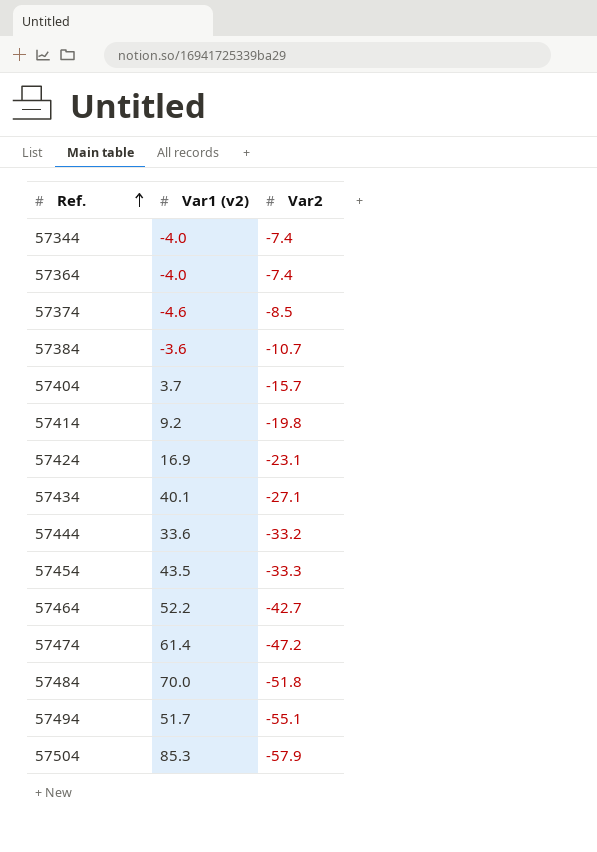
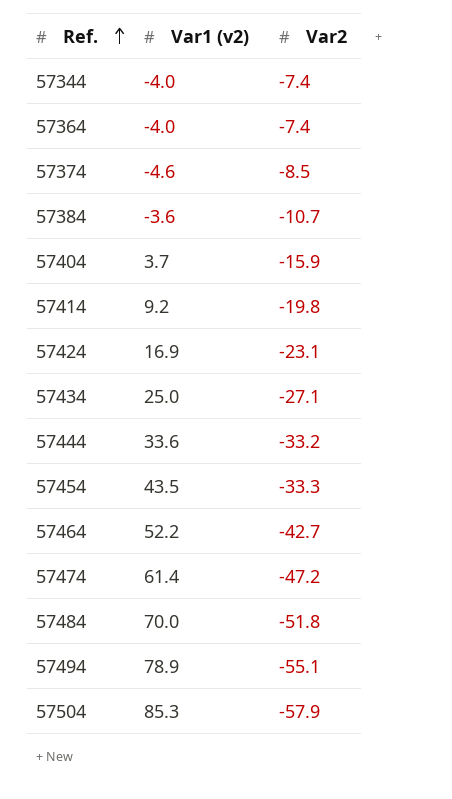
57404 | Var2: -15.7 -> -15.9
57434 | Var1 (v2): 40.1 -> 25.0
57494 | Var1 (v2): 51.7 -> 78.9

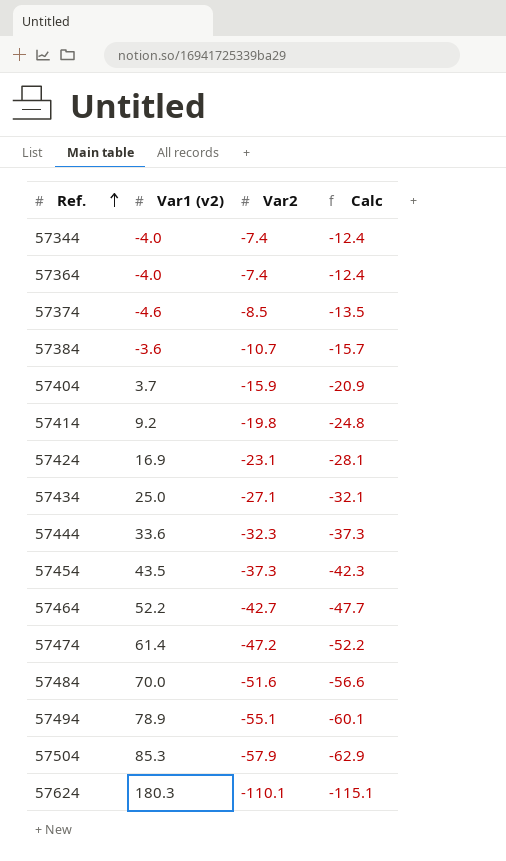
column Calc | formula: none -> [Var2] - 5
57444 | Var2: -33.2 -> -32.3
57454 | Var2: -33.3 -> -37.3
57484 | Var2: -51.8 -> -51.6
row 57624: none -> 180.3 | -110.1 | -115.1

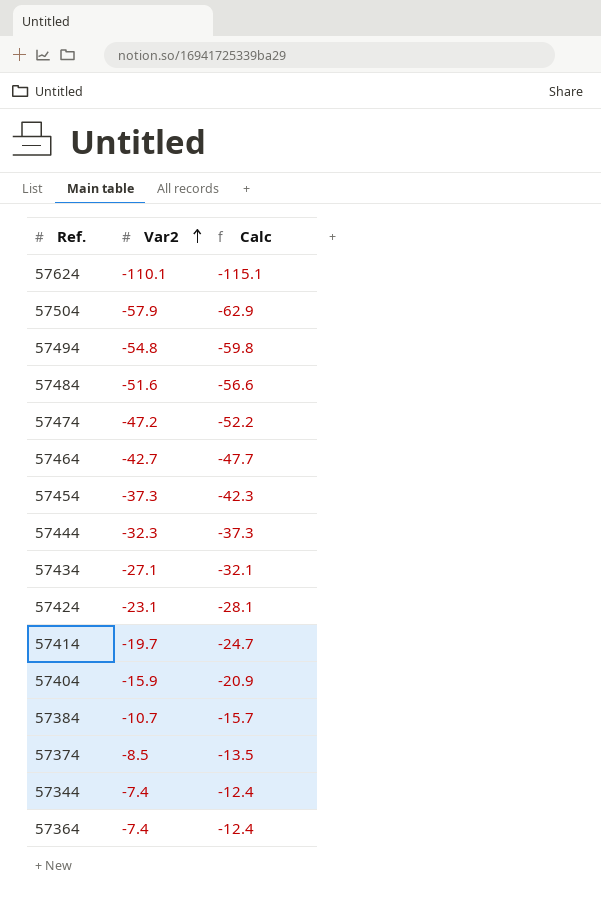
row order: Ref. ascending -> Var2 ascending
column Var1 (v2) | position: 2 -> none
57494 | Var2: -55.1 -> -54.8
57494 | Calc: -60.1 -> -59.8
57414 | Var2: -19.8 -> -19.7
57414 | Calc: -24.8 -> -24.7

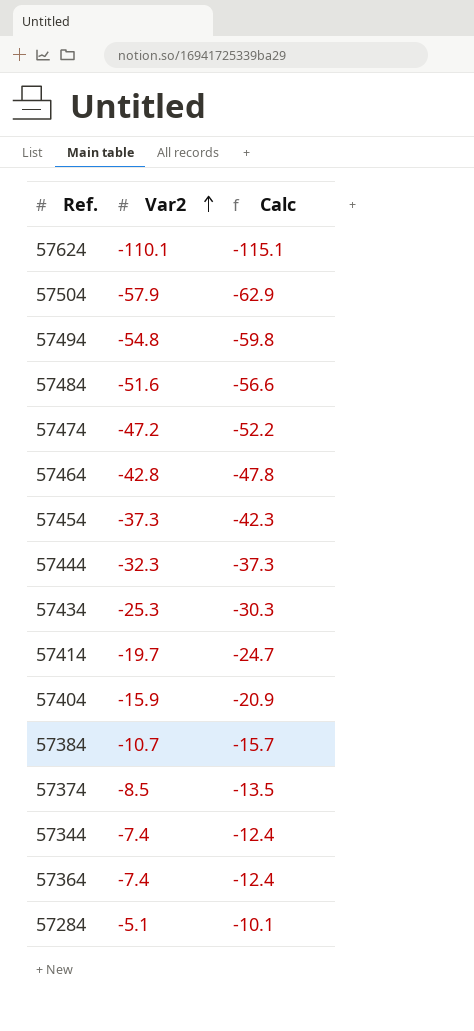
row 57424: -23.1 | -28.1 -> none
57464 | Var2: -42.7 -> -42.8
57464 | Calc: -47.7 -> -47.8
57434 | Var2: -27.1 -> -25.3
57434 | Calc: -32.1 -> -30.3
row 57284: none -> -5.1 | -10.1

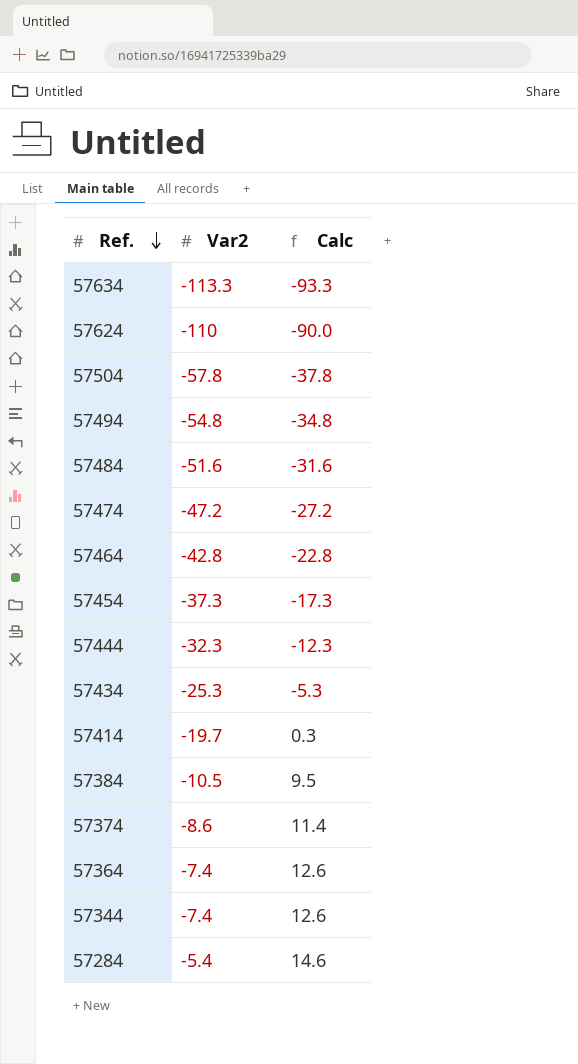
row order: Var2 ascending -> Ref. descending
column Calc | formula: [Var2] - 5 -> [Var2] + 20
row 57404: -15.9 | -20.9 -> none
row 57634: none -> -113.3 | -93.3
57624 | Var2: -110.1 -> -110
57504 | Var2: -57.9 -> -57.8
57384 | Var2: -10.7 -> -10.5
57374 | Var2: -8.5 -> -8.6
57284 | Var2: -5.1 -> -5.4

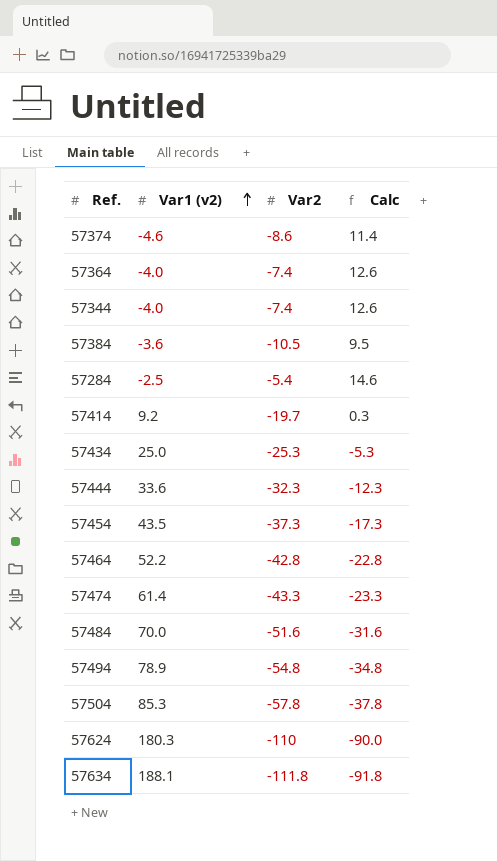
row order: Ref. descending -> Var1 (v2) ascending
column Var1 (v2) | position: none -> 2
57474 | Var2: -47.2 -> -43.3
57474 | Calc: -27.2 -> -23.3
57634 | Var2: -113.3 -> -111.8
57634 | Calc: -93.3 -> -91.8

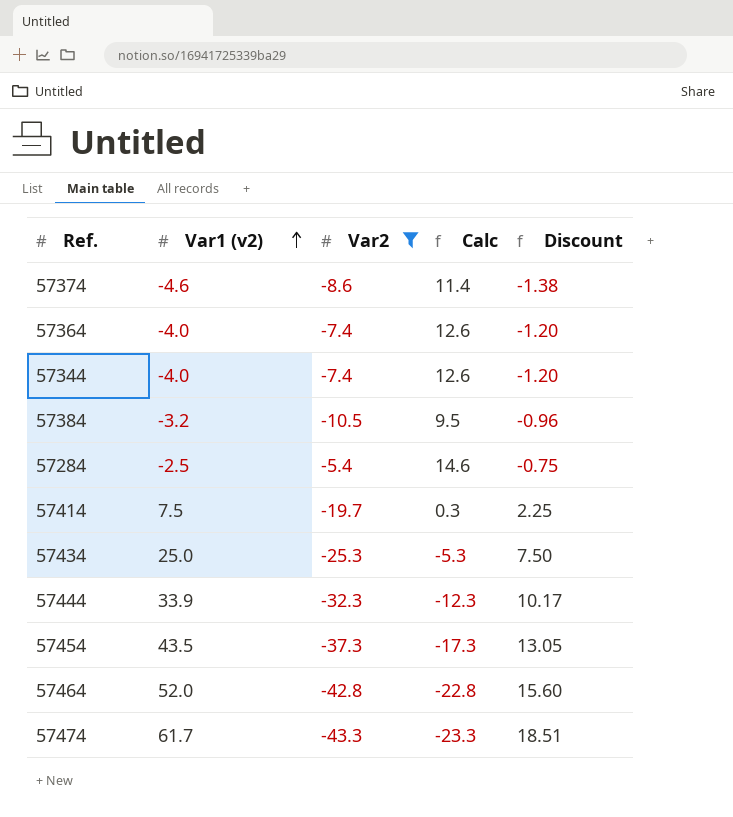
filter: none -> Var2 >= -43.3
column Discount | formula: none -> [Var1 (v2)] * 0.3
57384 | Var1 (v2): -3.6 -> -3.2
57414 | Var1 (v2): 9.2 -> 7.5
57444 | Var1 (v2): 33.6 -> 33.9
57464 | Var1 (v2): 52.2 -> 52.0
57474 | Var1 (v2): 61.4 -> 61.7

